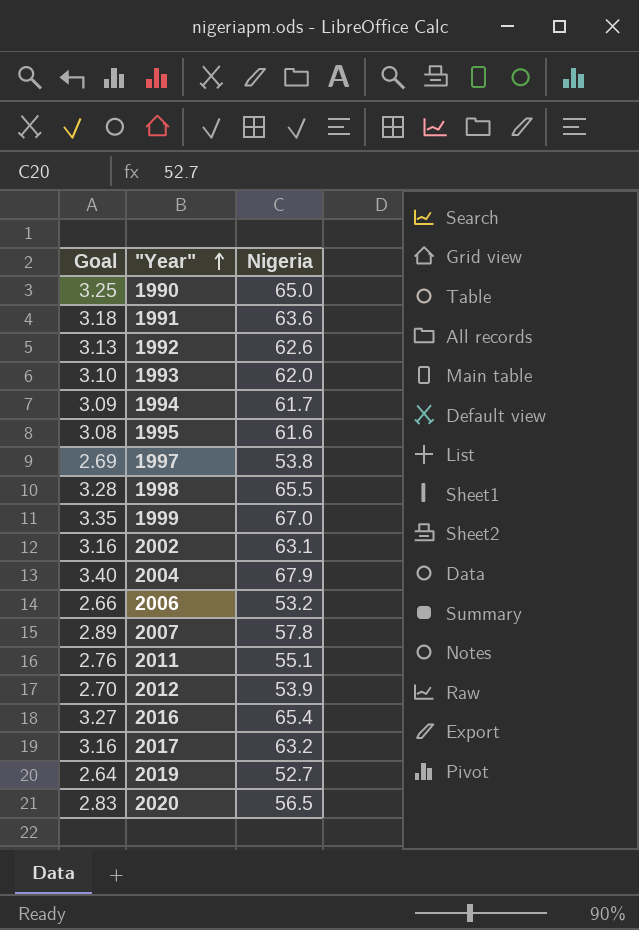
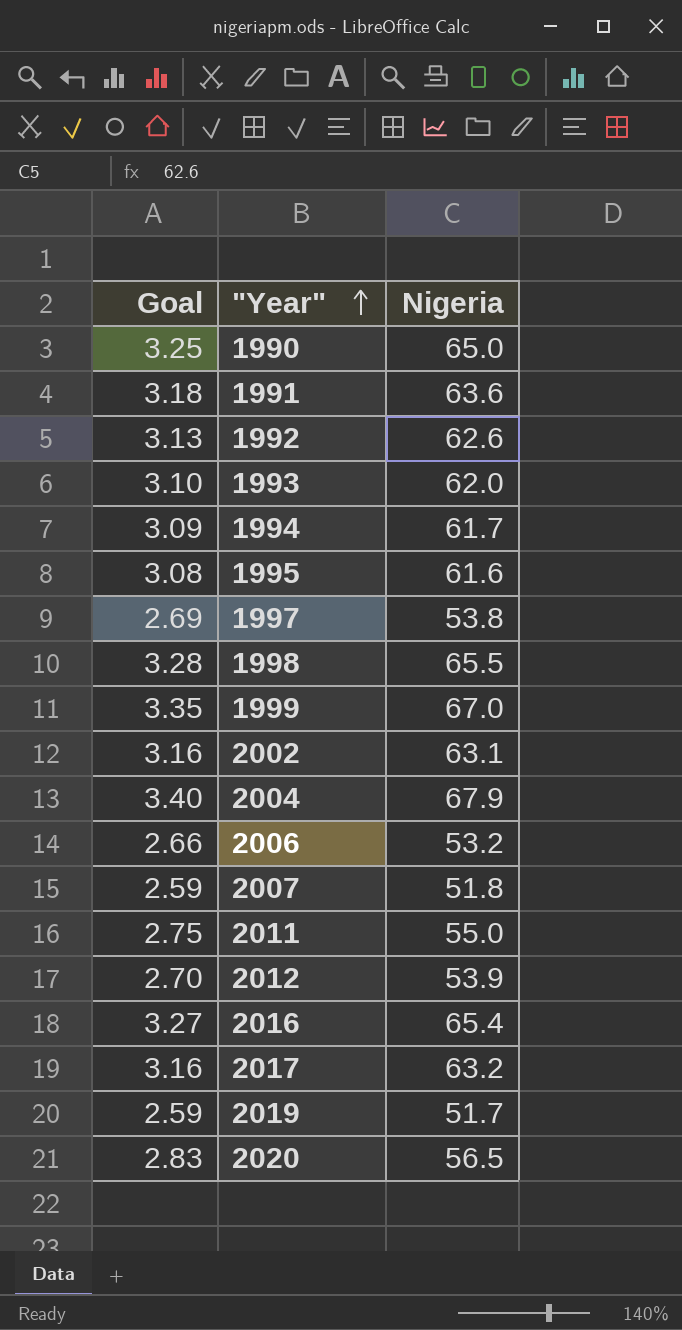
2007 | Goal: 2.89 -> 2.59
2007 | Nigeria: 57.8 -> 51.8
2011 | Goal: 2.76 -> 2.75
2011 | Nigeria: 55.1 -> 55.0
2019 | Goal: 2.64 -> 2.59
2019 | Nigeria: 52.7 -> 51.7

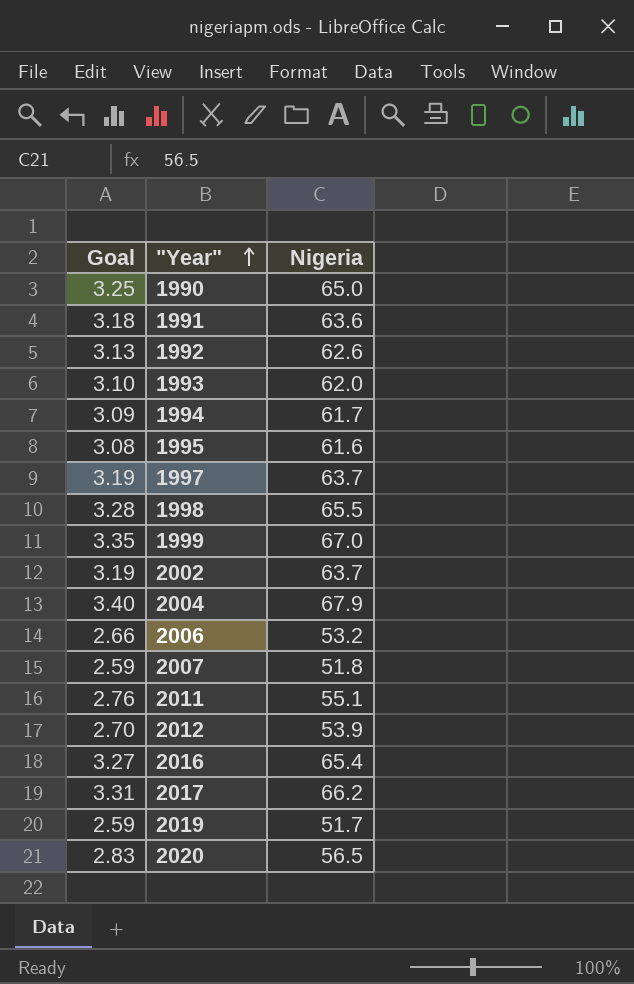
1997 | Goal: 2.69 -> 3.19
1997 | Nigeria: 53.8 -> 63.7
2002 | Goal: 3.16 -> 3.19
2002 | Nigeria: 63.1 -> 63.7
2011 | Goal: 2.75 -> 2.76
2011 | Nigeria: 55.0 -> 55.1
2017 | Goal: 3.16 -> 3.31
2017 | Nigeria: 63.2 -> 66.2

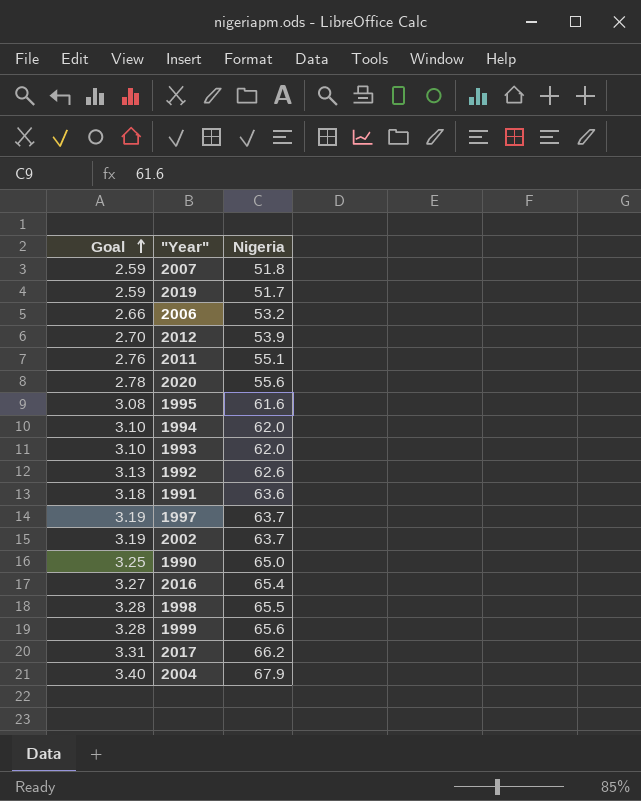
row order: "Year" ascending -> Goal ascending
2020 | Goal: 2.83 -> 2.78
2020 | Nigeria: 56.5 -> 55.6
1994 | Goal: 3.09 -> 3.10
1994 | Nigeria: 61.7 -> 62.0
1999 | Goal: 3.35 -> 3.28
1999 | Nigeria: 67.0 -> 65.6

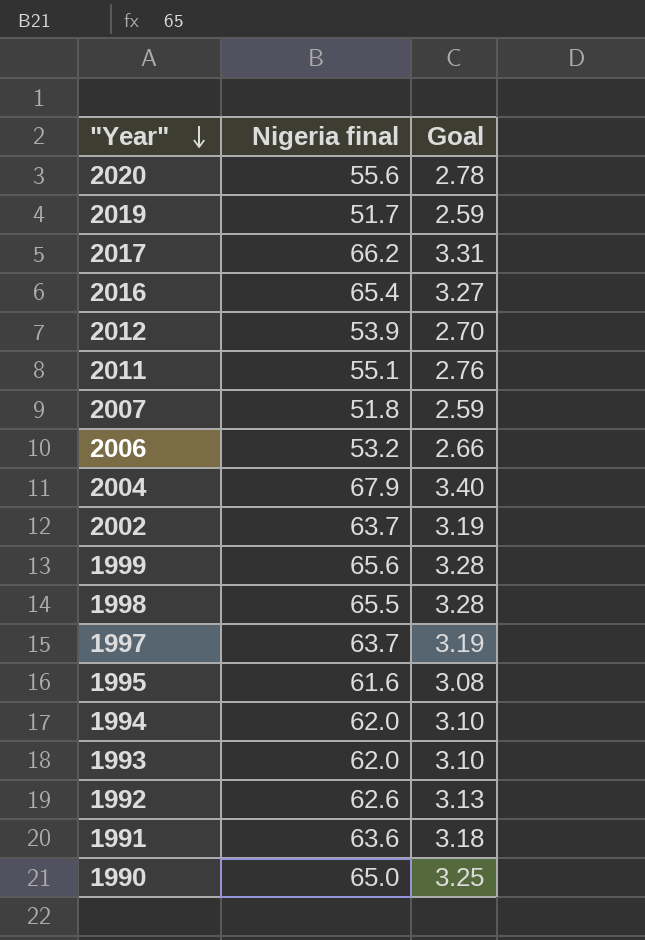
row order: Goal ascending -> "Year" descending
column name: Nigeria -> Nigeria final
column Goal | position: 1 -> 3

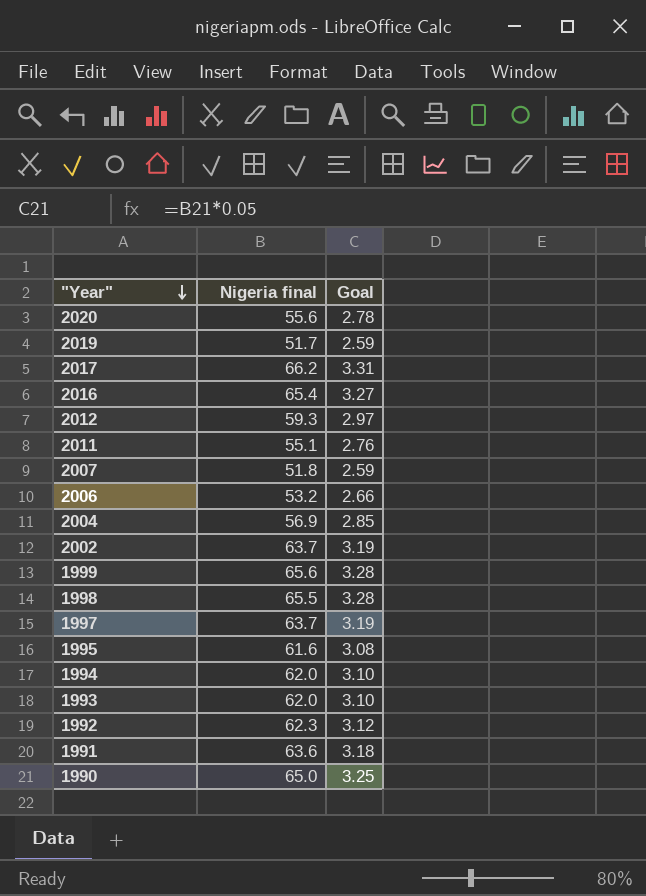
2012 | Nigeria final: 53.9 -> 59.3
2012 | Goal: 2.70 -> 2.97
2004 | Nigeria final: 67.9 -> 56.9
2004 | Goal: 3.40 -> 2.85
1992 | Nigeria final: 62.6 -> 62.3
1992 | Goal: 3.13 -> 3.12

